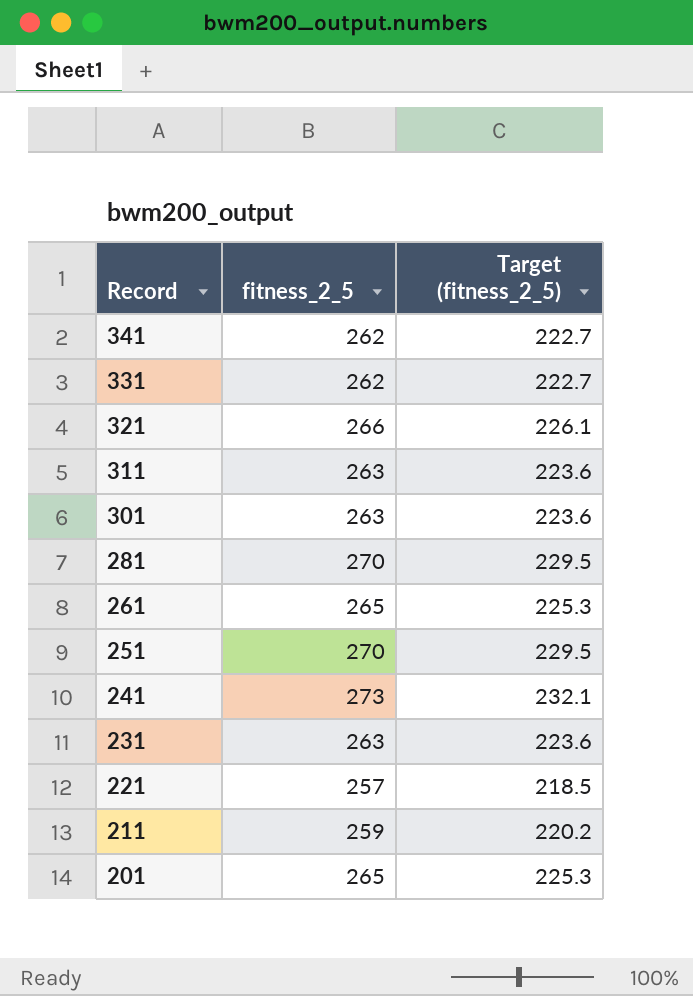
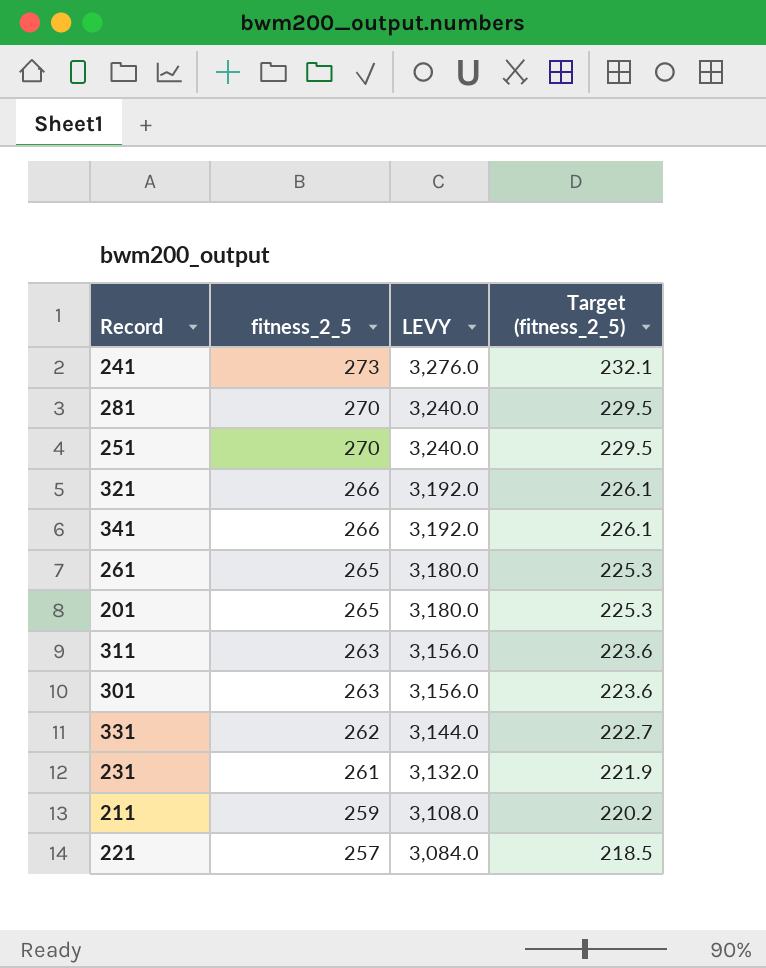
row order: Record descending -> fitness_2_5 descending
column LEVY | formula: none -> [fitness_2_5] * 12
341 | fitness_2_5: 262 -> 266
341 | Target (fitness_2_5): 222.7 -> 226.1
231 | fitness_2_5: 263 -> 261
231 | Target (fitness_2_5): 223.6 -> 221.9

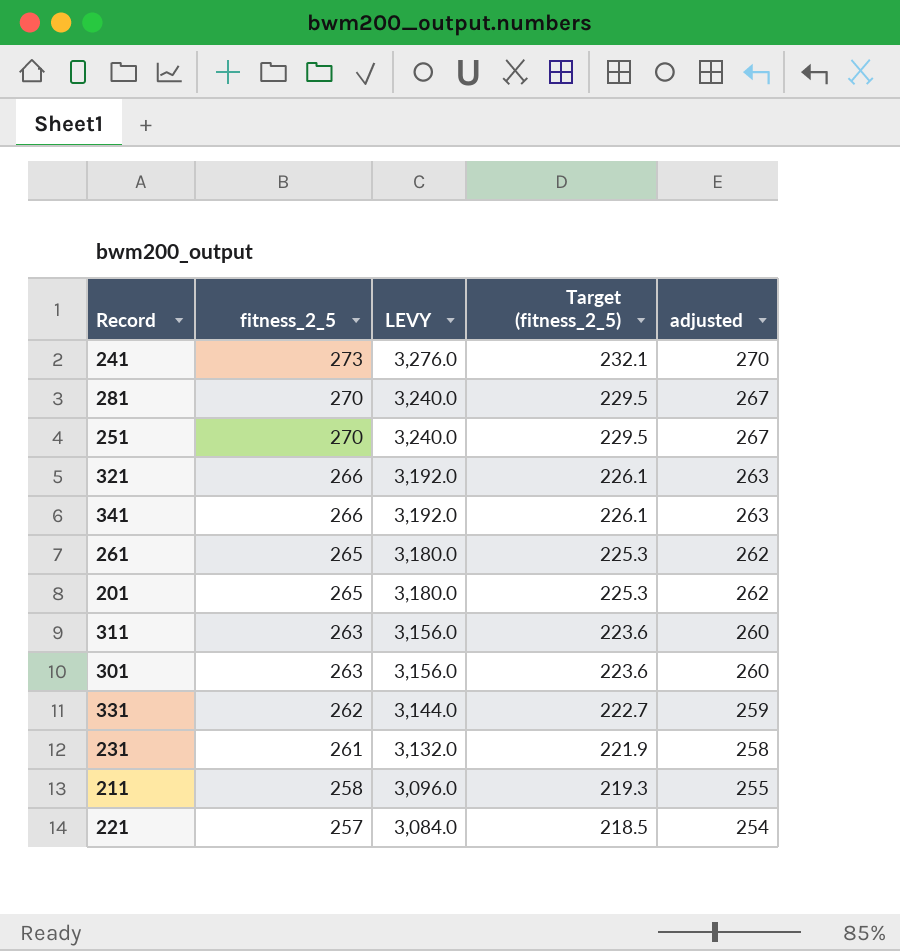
column adjusted | formula: none -> [fitness_2_5] - 3
211 | fitness_2_5: 259 -> 258
211 | LEVY: 3,108.0 -> 3,096.0
211 | Target (fitness_2_5): 220.2 -> 219.3

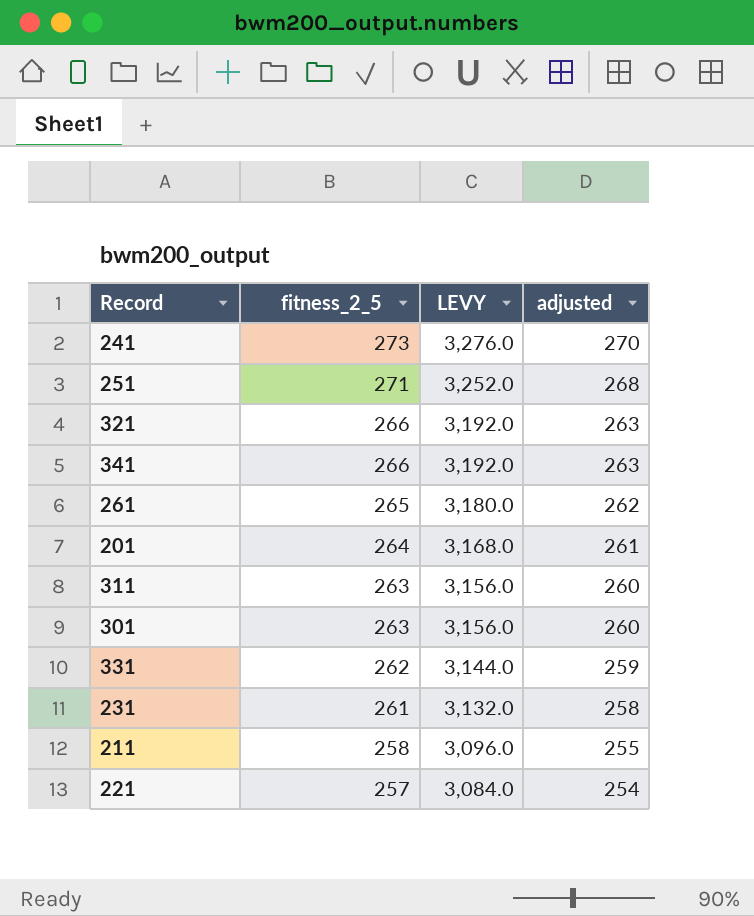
column Target (fitness_2_5) | formula: [fitness_2_5] * 0.85 -> none
row 281: 270 | 3,240.0 | 229.5 | 267 -> none
251 | fitness_2_5: 270 -> 271
251 | LEVY: 3,240.0 -> 3,252.0
251 | adjusted: 267 -> 268
201 | fitness_2_5: 265 -> 264
201 | LEVY: 3,180.0 -> 3,168.0
201 | adjusted: 262 -> 261

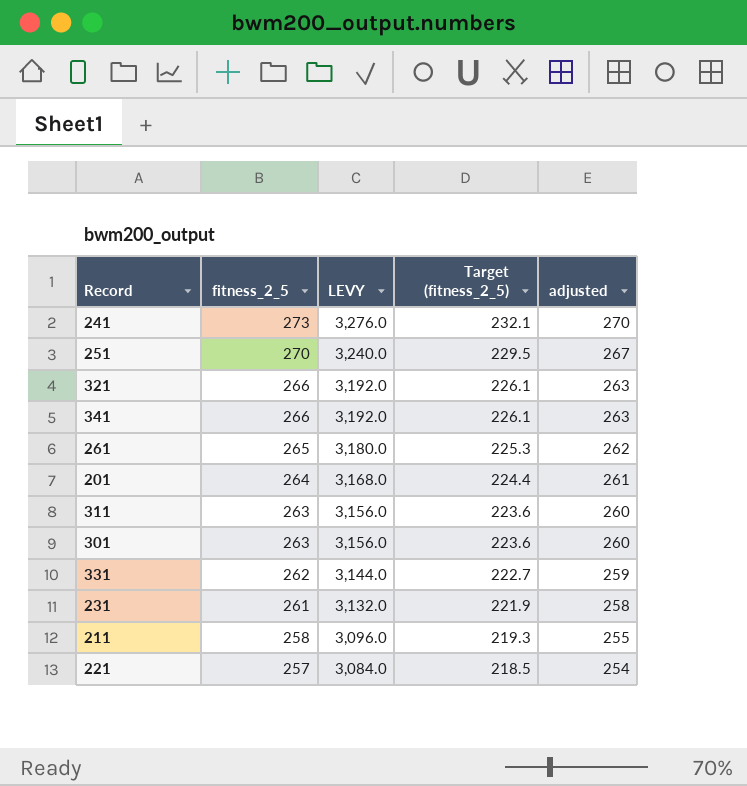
column Target (fitness_2_5) | formula: none -> [fitness_2_5] * 0.85
251 | fitness_2_5: 271 -> 270
251 | LEVY: 3,252.0 -> 3,240.0
251 | adjusted: 268 -> 267

